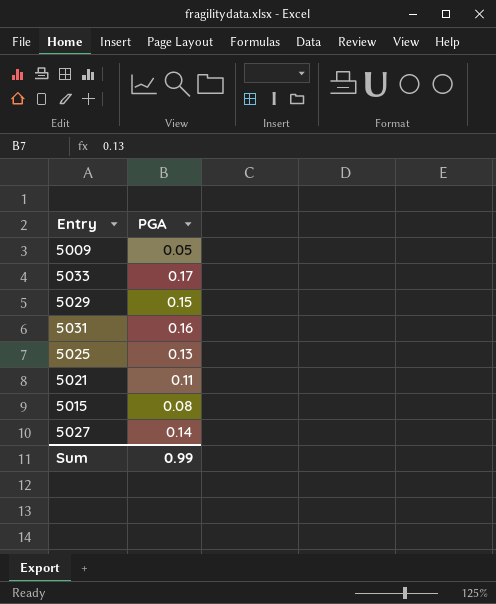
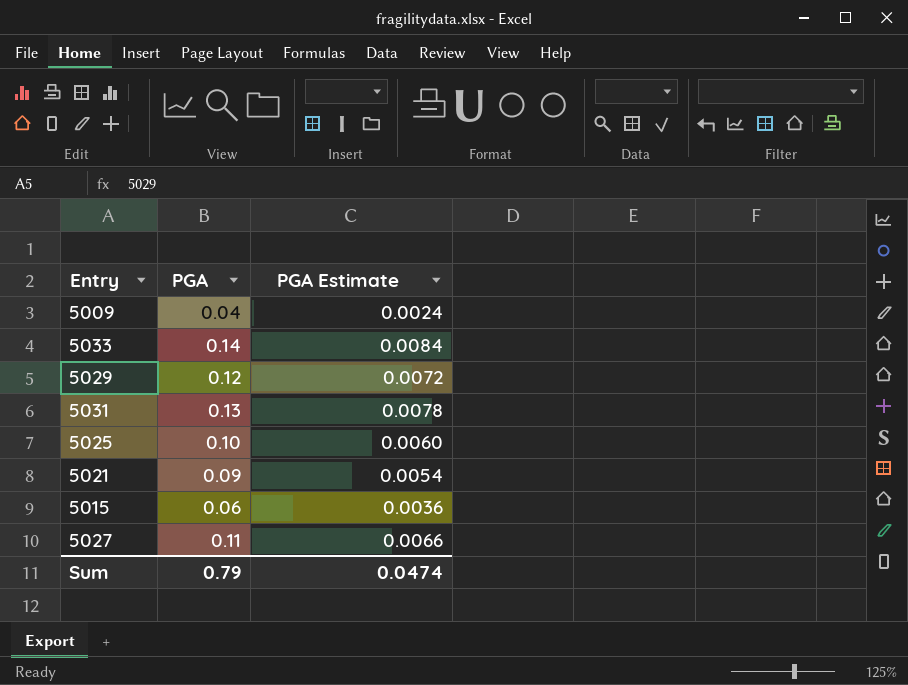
column PGA Estimate | formula: none -> [PGA] * 0.06
5009 | PGA: 0.05 -> 0.04
5033 | PGA: 0.17 -> 0.14
5029 | PGA: 0.15 -> 0.12
5031 | PGA: 0.16 -> 0.13
5025 | PGA: 0.13 -> 0.10
5021 | PGA: 0.11 -> 0.09
5015 | PGA: 0.08 -> 0.06
5027 | PGA: 0.14 -> 0.11
Sum | PGA: 0.99 -> 0.79

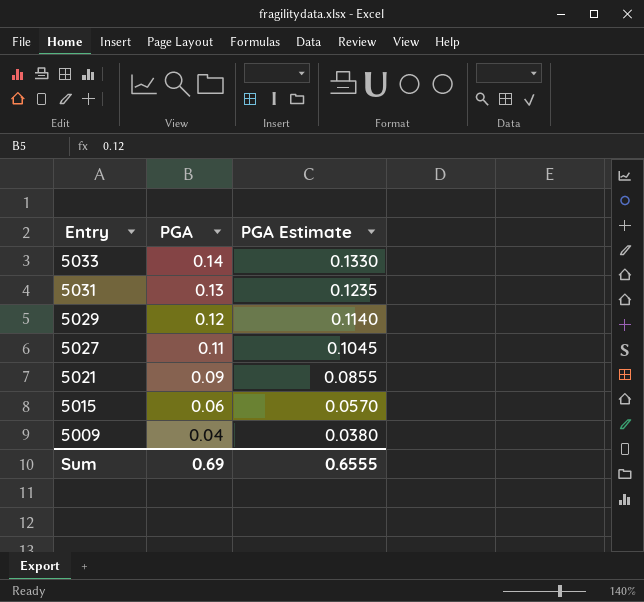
row order: none -> Entry descending
column PGA Estimate | formula: [PGA] * 0.06 -> [PGA] * 0.95
row 5025: 0.10 | 0.0060 -> none
Sum | PGA: 0.79 -> 0.69
Sum | PGA Estimate: 0.0474 -> 0.6555

